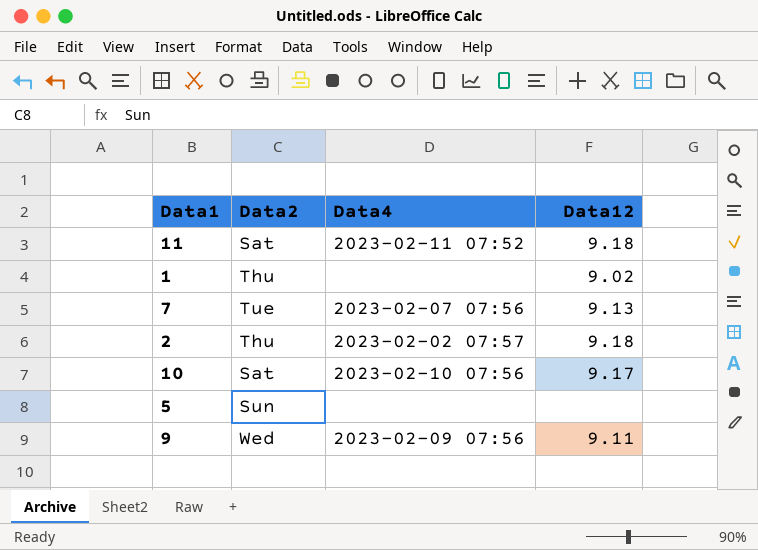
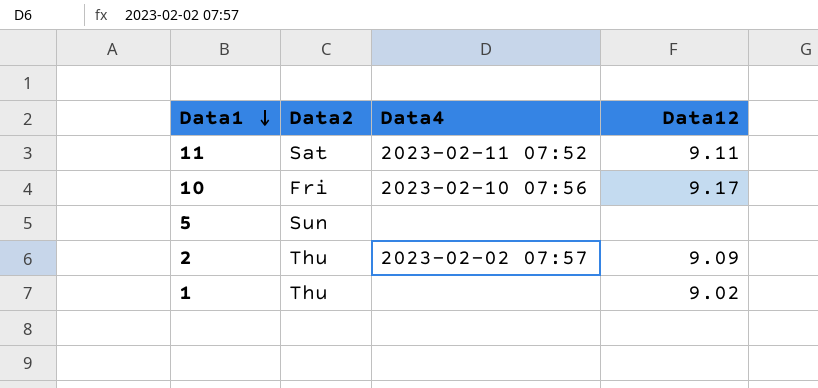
row order: none -> Data1 descending
row 7: Tue | 2023-02-07 07:56 | 9.13 -> none
row 9: Wed | 2023-02-09 07:56 | 9.11 -> none
11 | Data12: 9.18 -> 9.11
10 | Data2: Sat -> Fri
2 | Data12: 9.18 -> 9.09

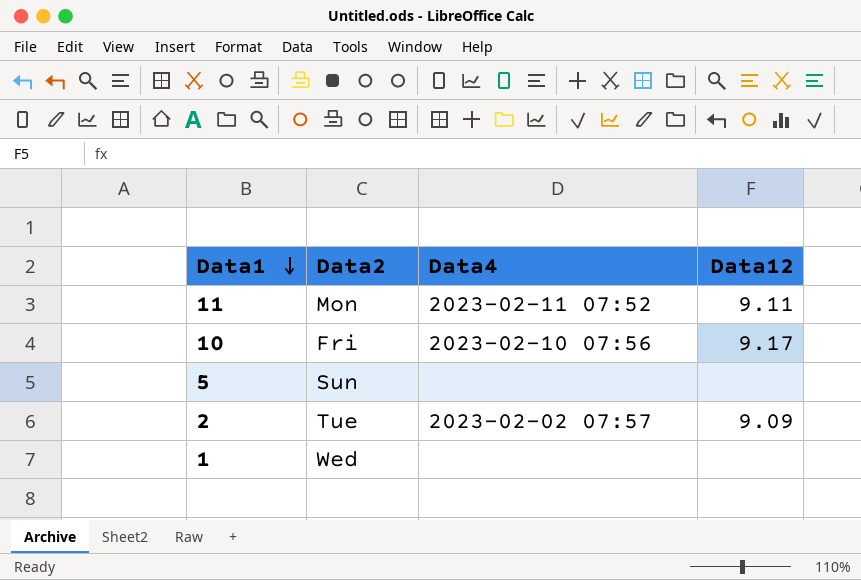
11 | Data2: Sat -> Mon
2 | Data2: Thu -> Tue
1 | Data2: Thu -> Wed
1 | Data12: 9.02 -> none

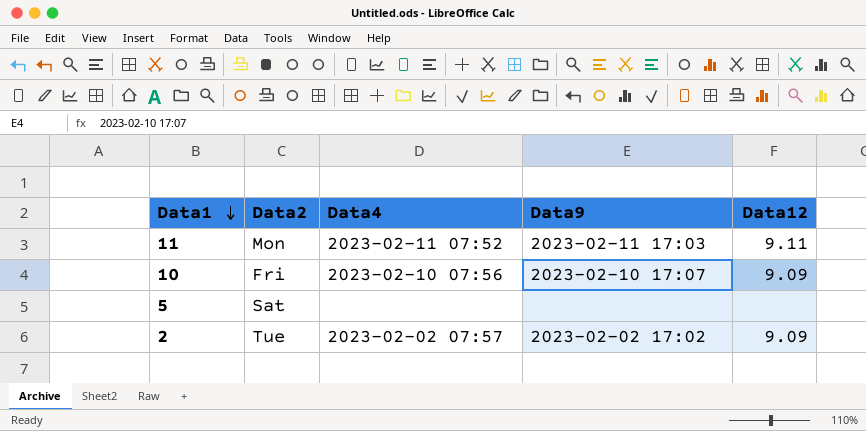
column Data9 | position: none -> 4
row 1: Wed | none | none -> none
10 | Data12: 9.17 -> 9.09
5 | Data2: Sun -> Sat

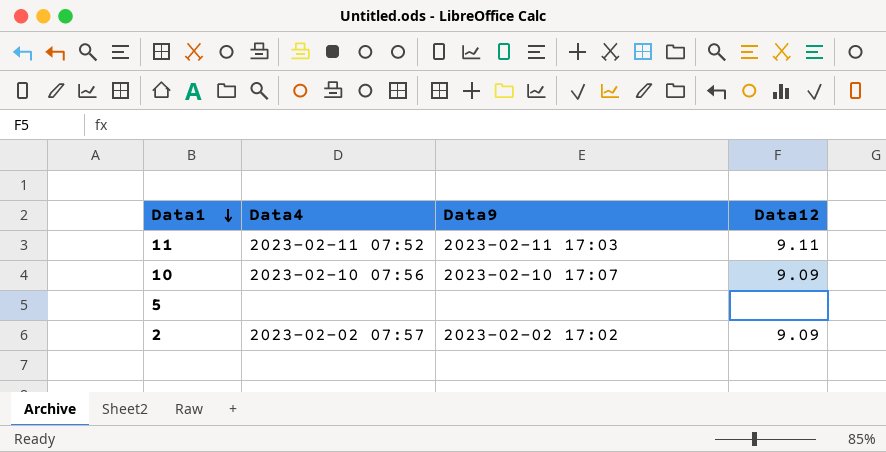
column Data2 | position: 2 -> none

